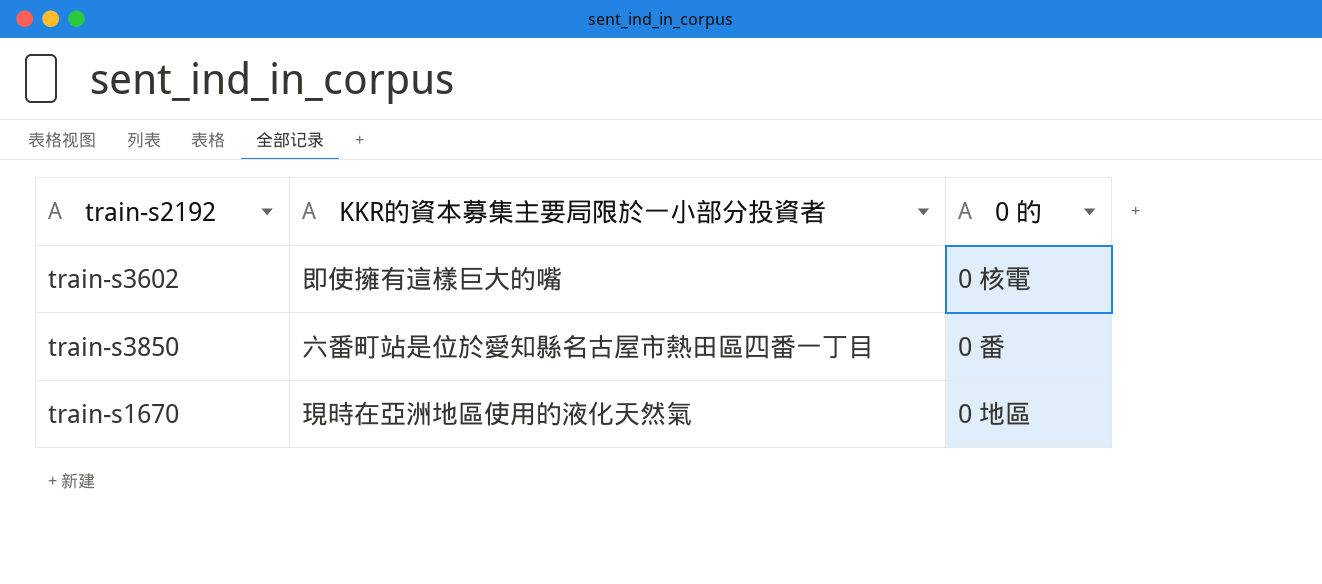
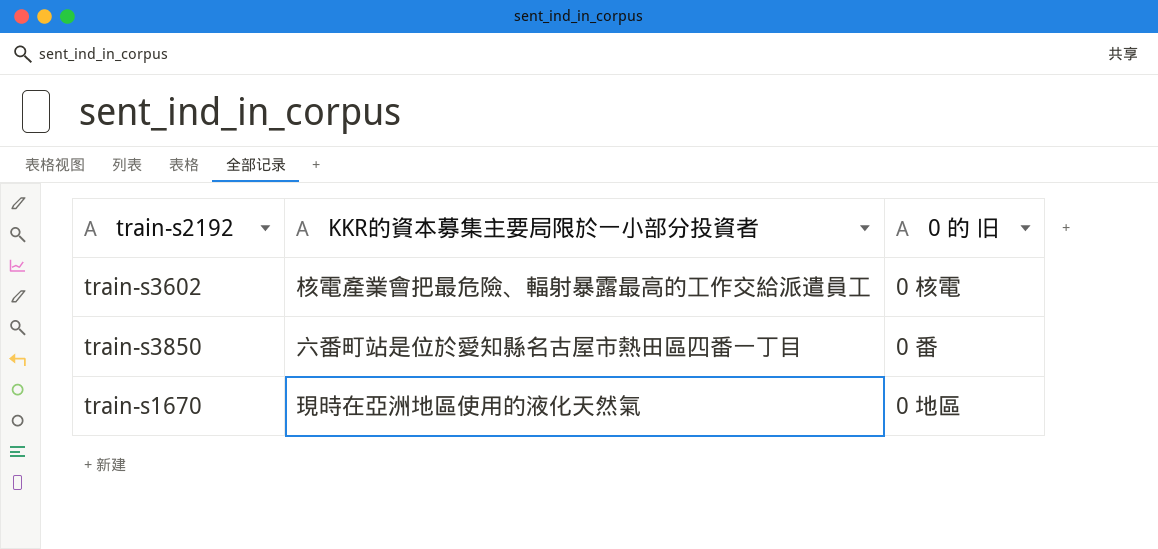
column name: 0 的 -> 0 的 旧
train-s3602 | KKR的資本募集主要局限於一小部分投資者: 即使擁有這樣巨大的嘴 -> 核電產業會把最危險、輻射暴露最高的工作交給派遣員工

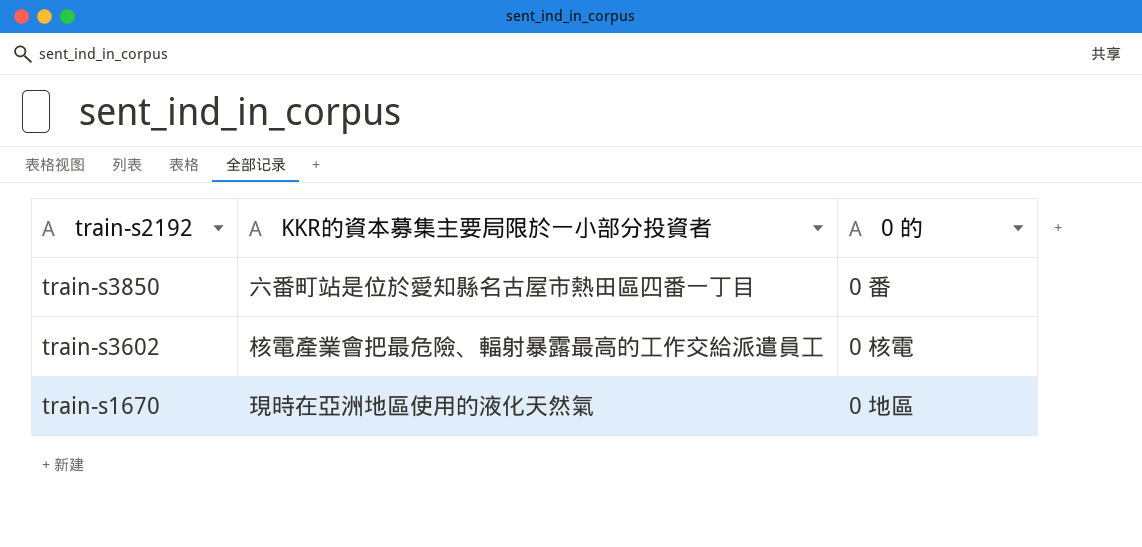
row order: none -> train-s2192 descending
column name: 0 的 旧 -> 0 的

